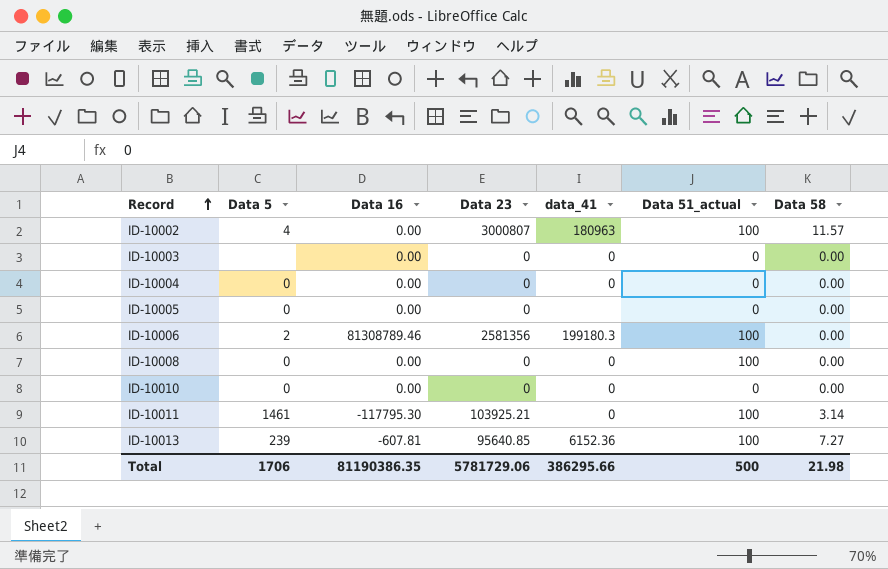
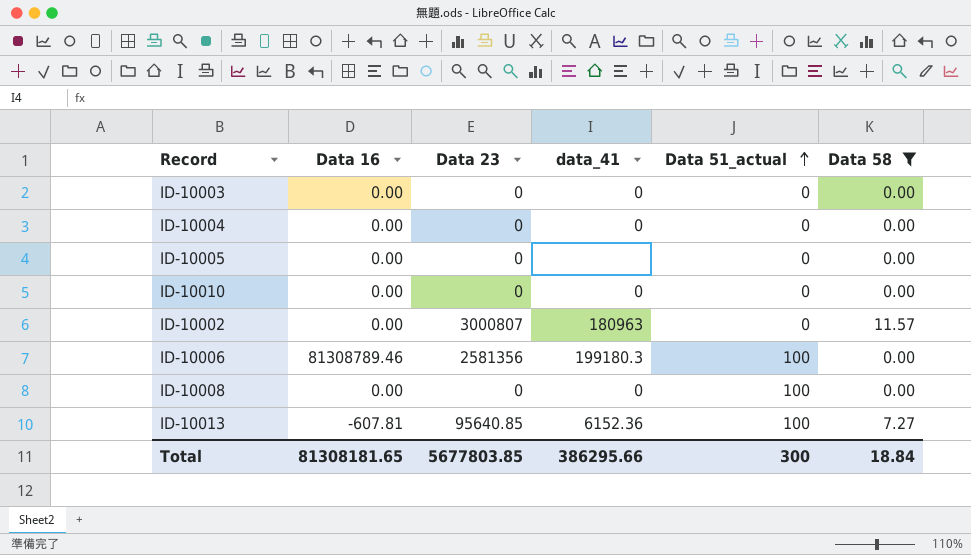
filter: none -> Data 58 != 3.14
row order: Record ascending -> Data 51_actual ascending
column Data 5 | position: 2 -> none
ID-10002 | Data 51_actual: 100 -> 0
Total | Data 16: 81190386.35 -> 81308181.65
Total | Data 23: 5781729.06 -> 5677803.85
Total | Data 51_actual: 500 -> 300
Total | Data 58: 21.98 -> 18.84

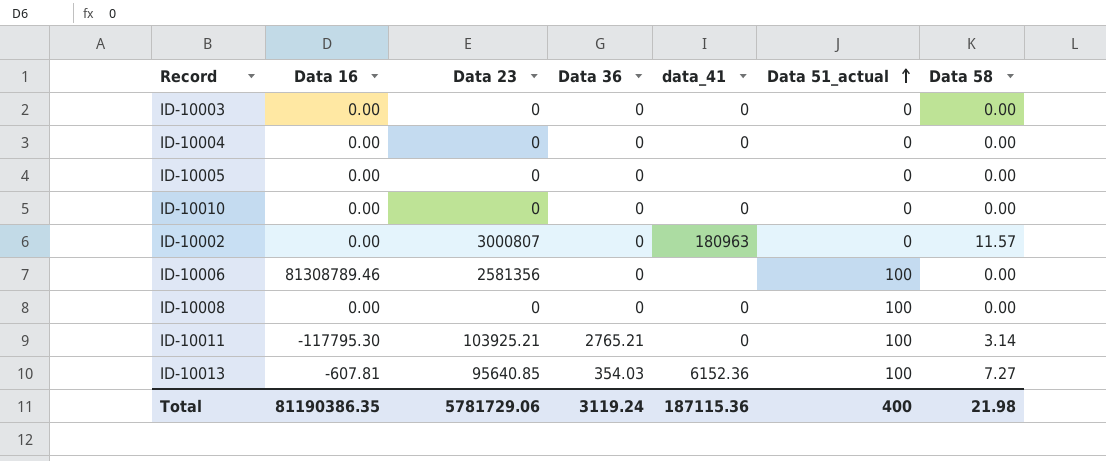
filter: Data 58 != 3.14 -> none
column Data 36 | position: none -> 4
ID-10006 | data_41: 199180.3 -> none
Total | Data 16: 81308181.65 -> 81190386.35
Total | Data 23: 5677803.85 -> 5781729.06
Total | data_41: 386295.66 -> 187115.36
Total | Data 51_actual: 300 -> 400
Total | Data 58: 18.84 -> 21.98

